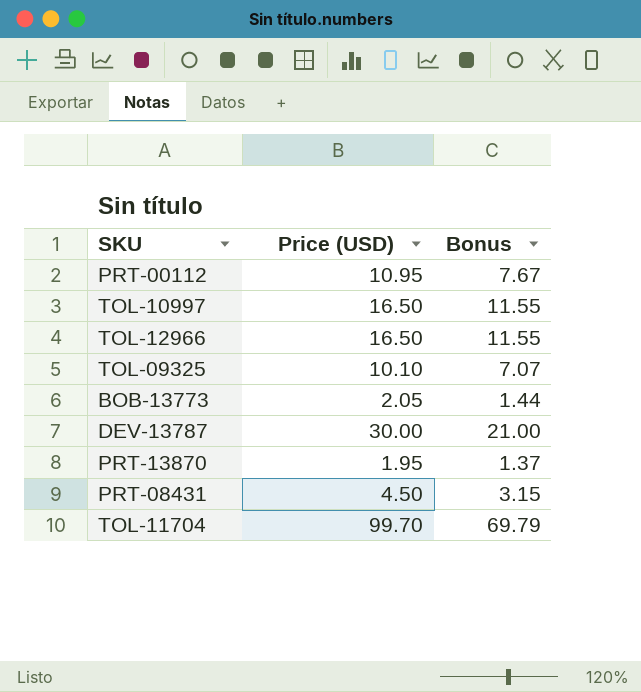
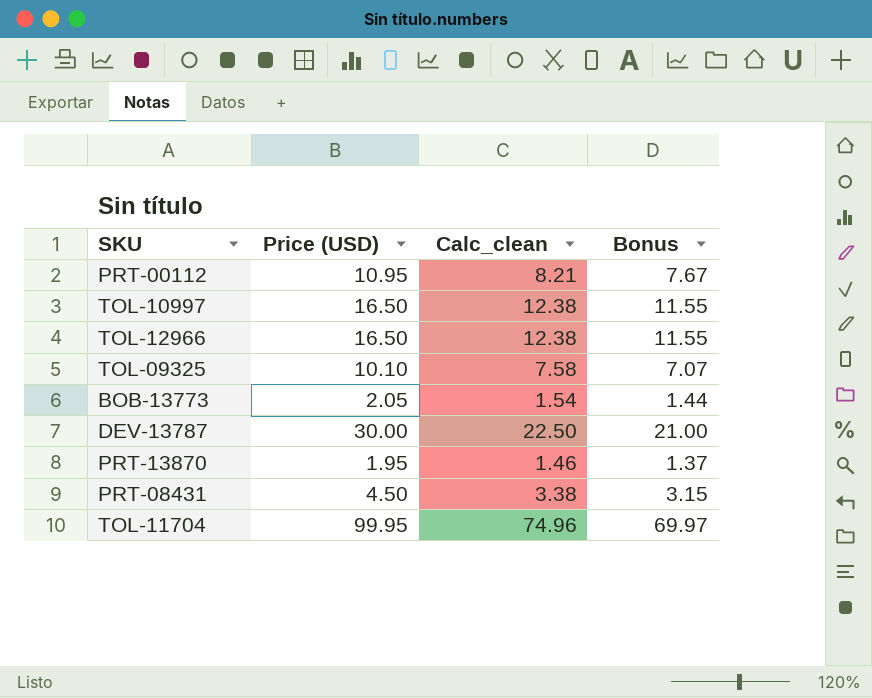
column Calc_clean | formula: none -> [Price (USD)] * 0.75
TOL-11704 | Price (USD): 99.70 -> 99.95
TOL-11704 | Bonus: 69.79 -> 69.97

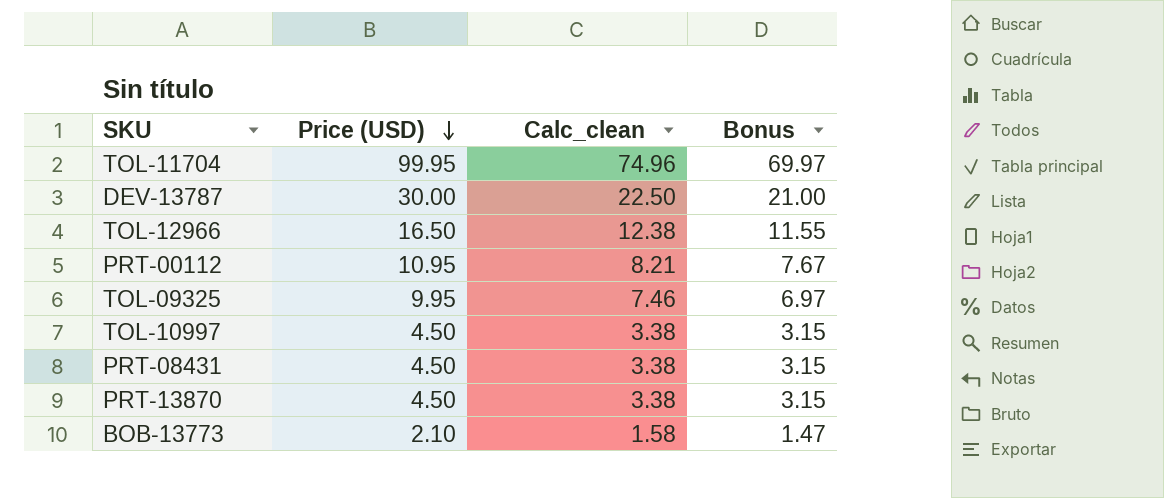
row order: none -> Price (USD) descending
TOL-09325 | Price (USD): 10.10 -> 9.95
TOL-09325 | Calc_clean: 7.58 -> 7.46
TOL-09325 | Bonus: 7.07 -> 6.97
TOL-10997 | Price (USD): 16.50 -> 4.50
TOL-10997 | Calc_clean: 12.38 -> 3.38
TOL-10997 | Bonus: 11.55 -> 3.15
PRT-13870 | Price (USD): 1.95 -> 4.50
PRT-13870 | Calc_clean: 1.46 -> 3.38
PRT-13870 | Bonus: 1.37 -> 3.15
BOB-13773 | Price (USD): 2.05 -> 2.10
BOB-13773 | Calc_clean: 1.54 -> 1.58
BOB-13773 | Bonus: 1.44 -> 1.47

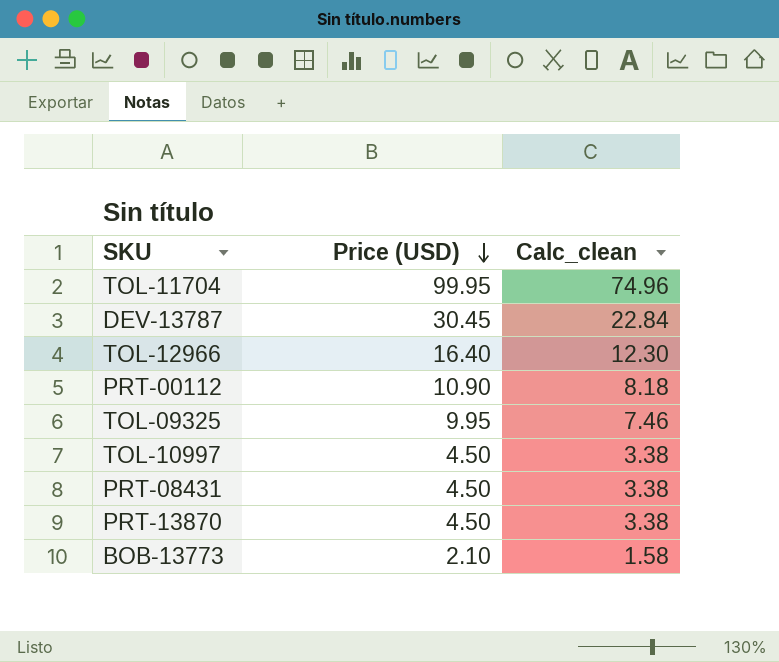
column Bonus | formula: [Price (USD)] * 0.7 -> none
DEV-13787 | Price (USD): 30.00 -> 30.45
DEV-13787 | Calc_clean: 22.50 -> 22.84
TOL-12966 | Price (USD): 16.50 -> 16.40
TOL-12966 | Calc_clean: 12.38 -> 12.30
PRT-00112 | Price (USD): 10.95 -> 10.90
PRT-00112 | Calc_clean: 8.21 -> 8.18

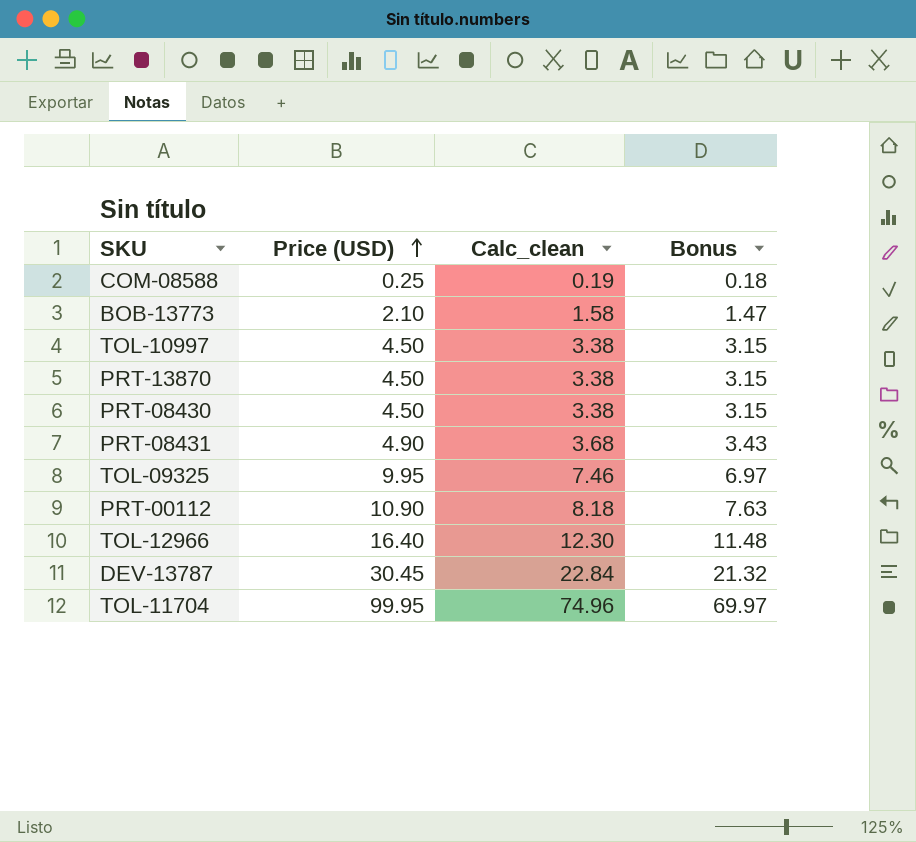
row order: Price (USD) descending -> Price (USD) ascending
column Bonus | formula: none -> [Price (USD)] * 0.7
row COM-08588: none -> 0.25 | 0.19 | 0.18
row PRT-08430: none -> 4.50 | 3.38 | 3.15
PRT-08431 | Price (USD): 4.50 -> 4.90
PRT-08431 | Calc_clean: 3.38 -> 3.68

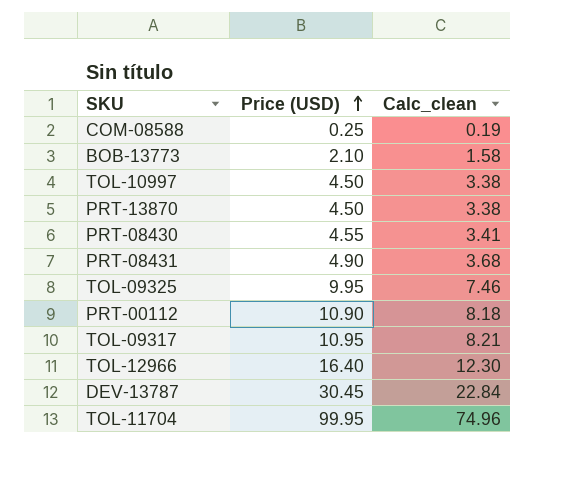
column Bonus | formula: [Price (USD)] * 0.7 -> none
PRT-08430 | Price (USD): 4.50 -> 4.55
PRT-08430 | Calc_clean: 3.38 -> 3.41
row TOL-09317: none -> 10.95 | 8.21

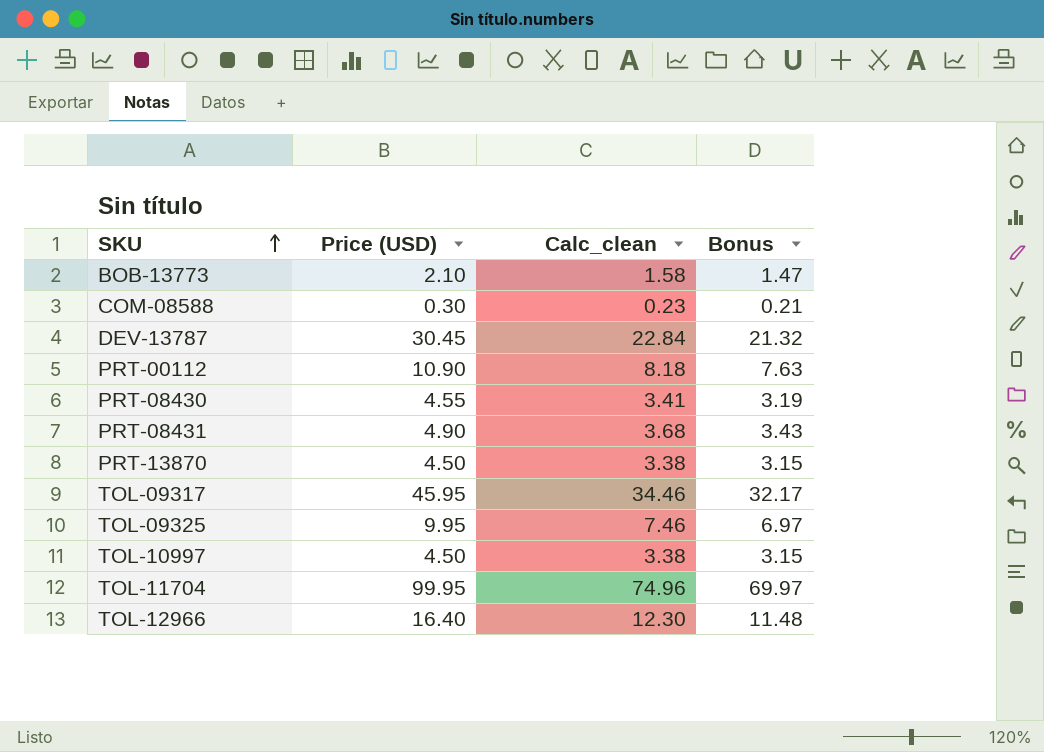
row order: Price (USD) ascending -> SKU ascending
column Bonus | formula: none -> [Price (USD)] * 0.7
COM-08588 | Price (USD): 0.25 -> 0.30
COM-08588 | Calc_clean: 0.19 -> 0.23
TOL-09317 | Price (USD): 10.95 -> 45.95
TOL-09317 | Calc_clean: 8.21 -> 34.46

